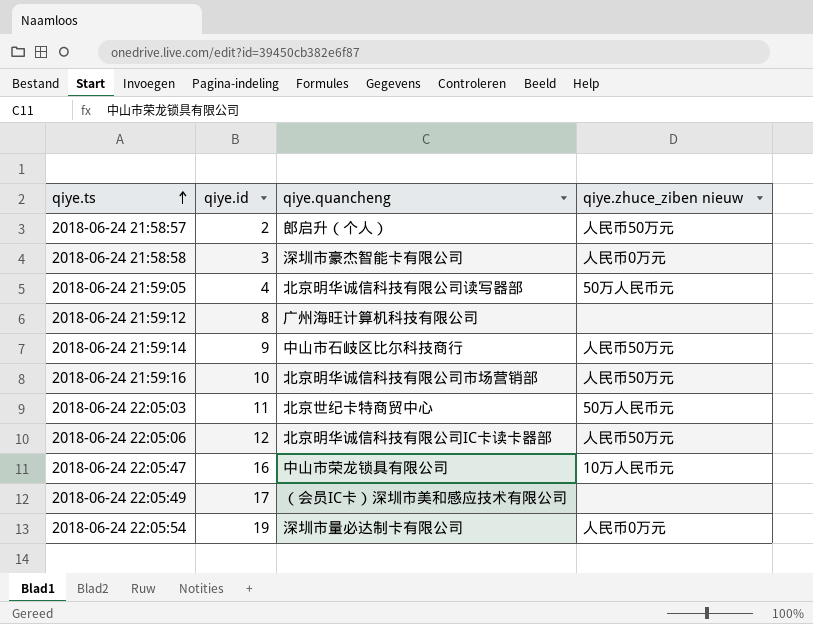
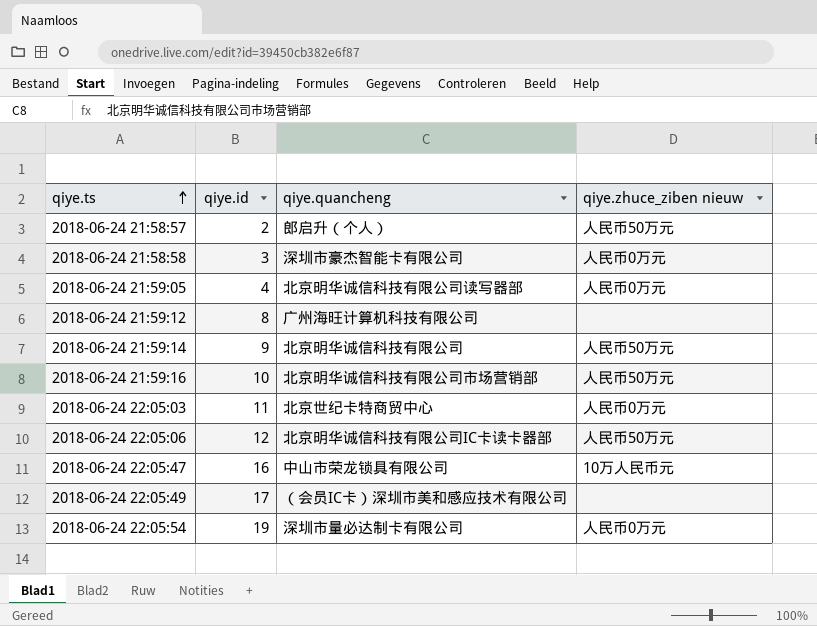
2018-06-24 21:59:05 | qiye.zhuce_ziben nieuw: 50万人民币元 -> 人民币0万元
2018-06-24 21:59:14 | qiye.quancheng: 中山市石岐区比尔科技商行 -> 北京明华诚信科技有限公司
2018-06-24 22:05:03 | qiye.zhuce_ziben nieuw: 50万人民币元 -> 人民币0万元

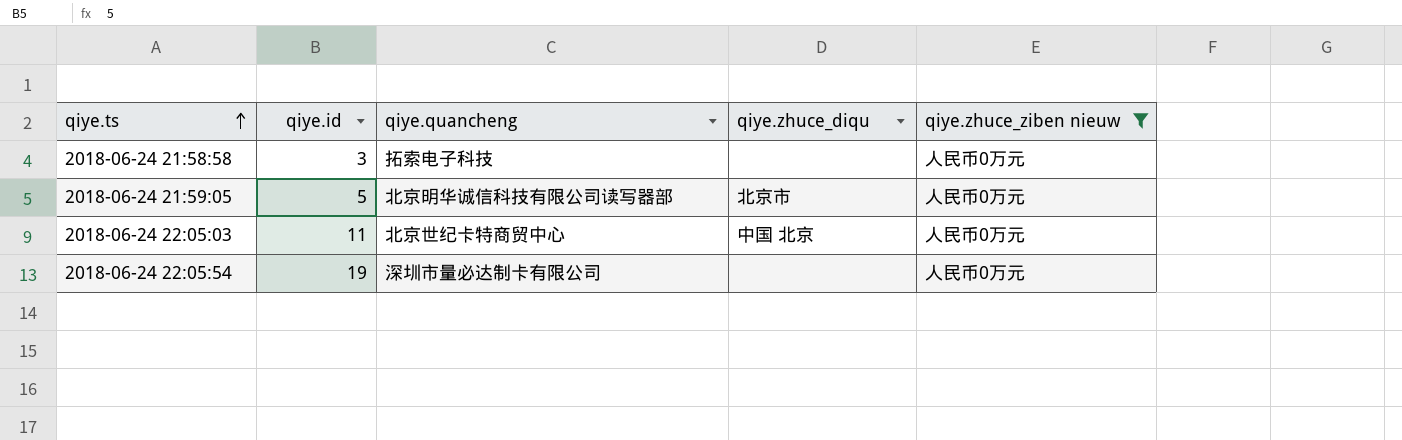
filter: none -> qiye.zhuce_ziben nieuw = 人民币0万元
column qiye.zhuce_diqu | position: none -> 4
2018-06-24 21:58:58 | qiye.quancheng: 深圳市豪杰智能卡有限公司 -> 拓索电子科技
2018-06-24 21:59:05 | qiye.id: 4 -> 5

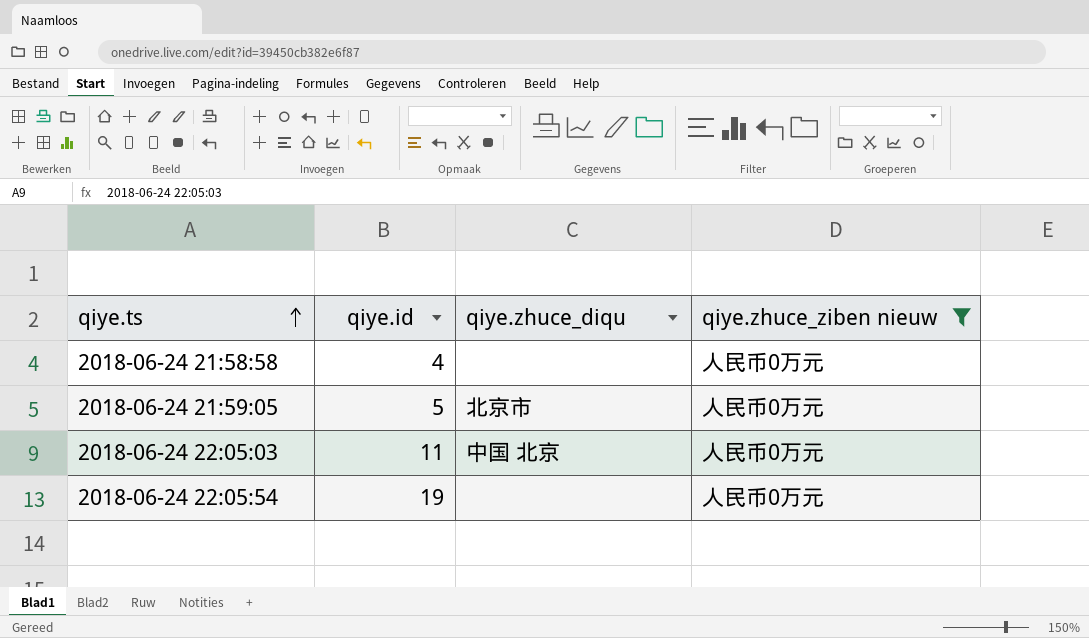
column qiye.quancheng | position: 3 -> none
2018-06-24 21:58:58 | qiye.id: 3 -> 4

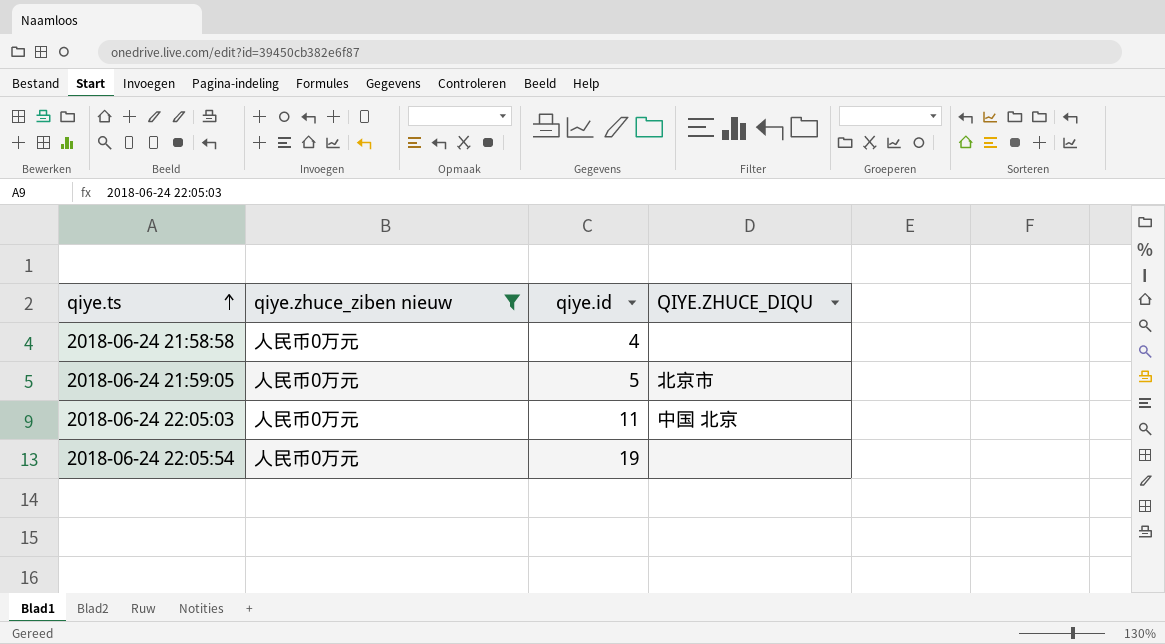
column qiye.zhuce_ziben nieuw | position: 4 -> 2
column name: qiye.zhuce_diqu -> QIYE.ZHUCE_DIQU

